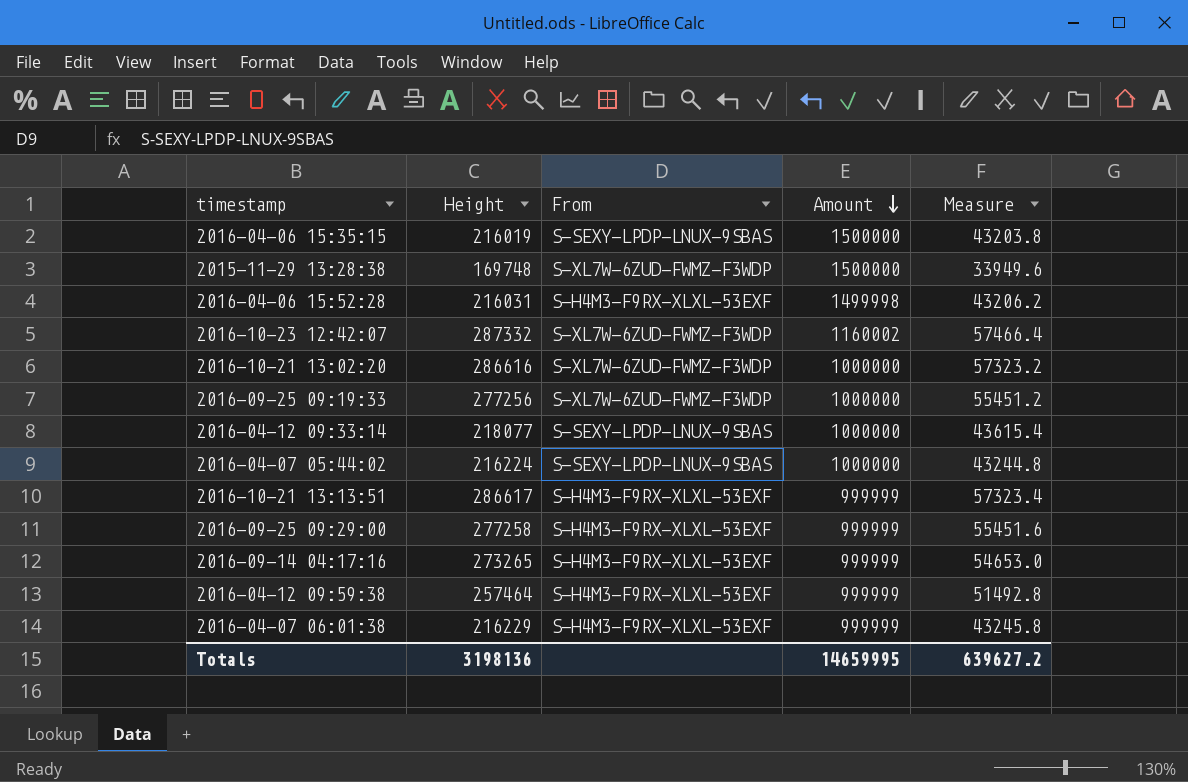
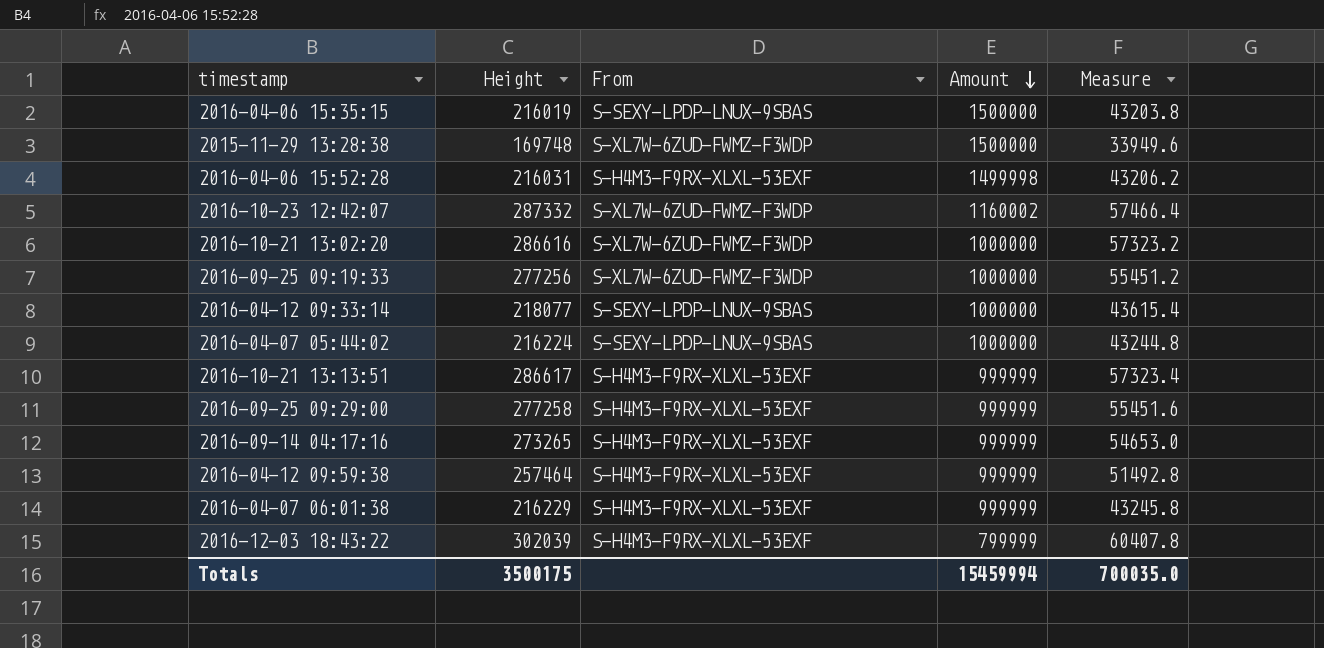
row 2016-12-03 18:43:22: none -> 302039 | S-H4M3-F9RX-XLXL-53EXF | 799999 | 60407.8
Totals | Height: 3198136 -> 3500175
Totals | Amount: 14659995 -> 15459994
Totals | Measure: 639627.2 -> 700035.0

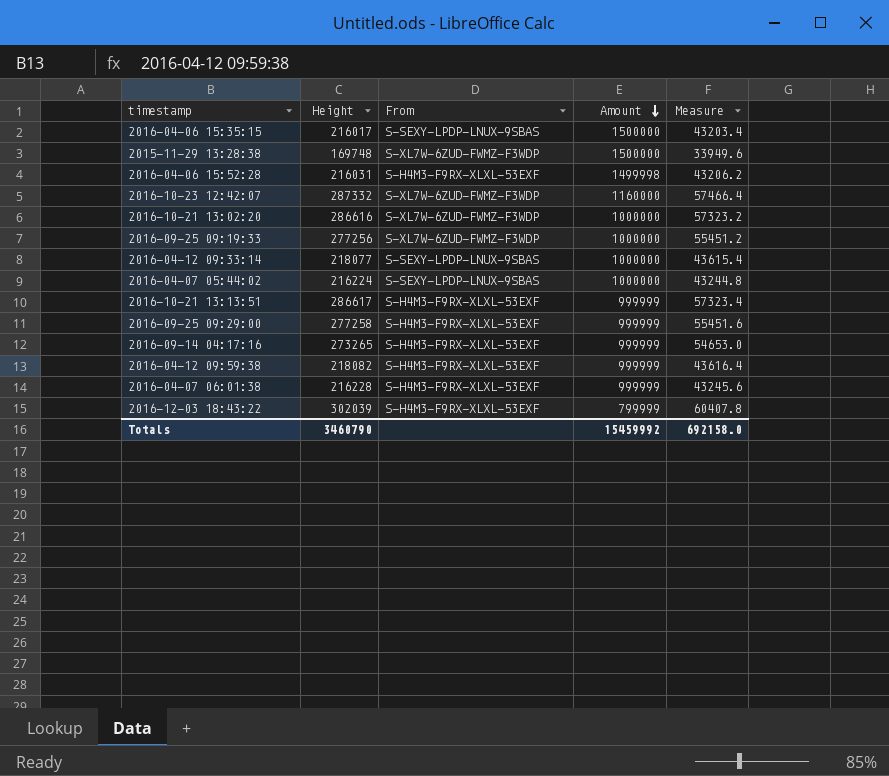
2016-04-06 15:35:15 | Height: 216019 -> 216017
2016-04-06 15:35:15 | Measure: 43203.8 -> 43203.4
2016-10-23 12:42:07 | Amount: 1160002 -> 1160000
2016-04-12 09:59:38 | Height: 257464 -> 218082
2016-04-12 09:59:38 | Measure: 51492.8 -> 43616.4
2016-04-07 06:01:38 | Height: 216229 -> 216228
2016-04-07 06:01:38 | Measure: 43245.8 -> 43245.6
Totals | Height: 3500175 -> 3460790
Totals | Amount: 15459994 -> 15459992
Totals | Measure: 700035.0 -> 692158.0

